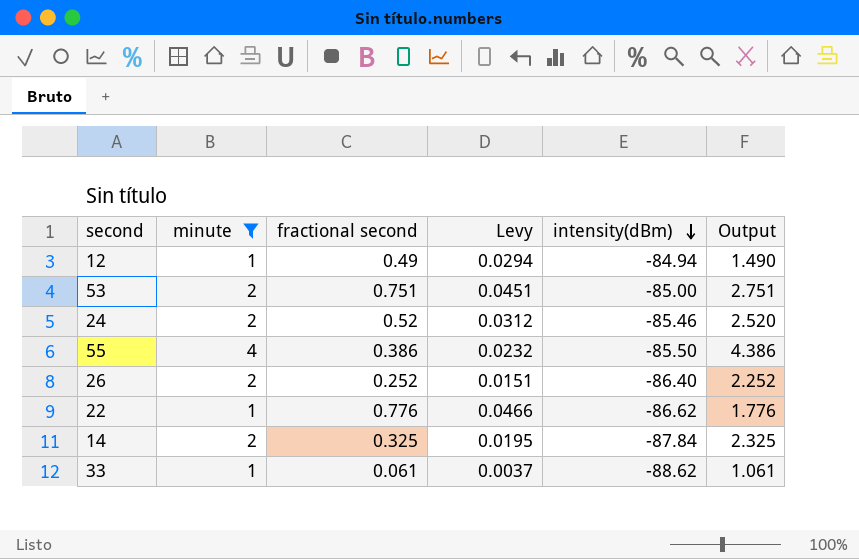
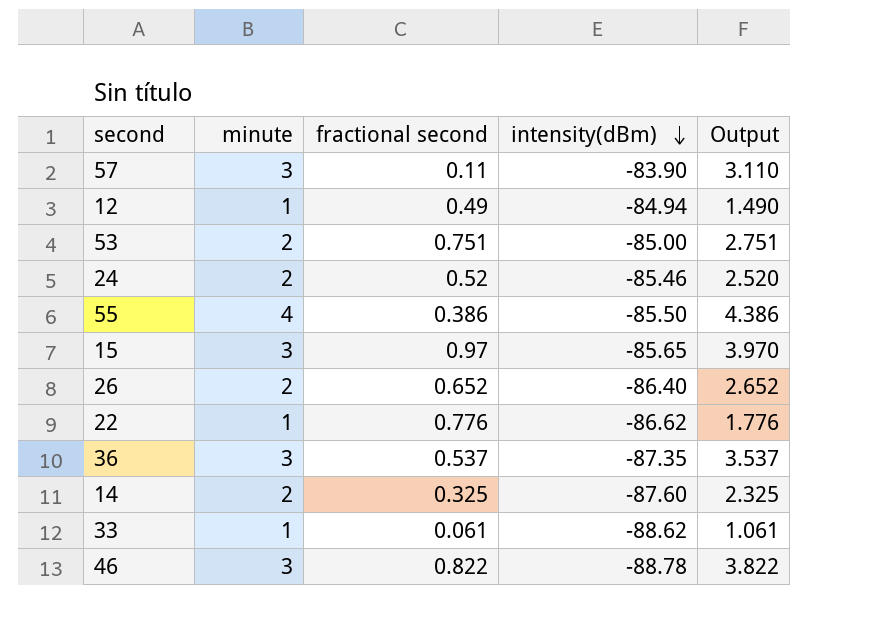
filter: minute != 3 -> none
column Levy | formula: [fractional second] * 0.06 -> none
26 | fractional second: 0.252 -> 0.652
26 | Output: 2.252 -> 2.652
14 | intensity(dBm): -87.84 -> -87.60

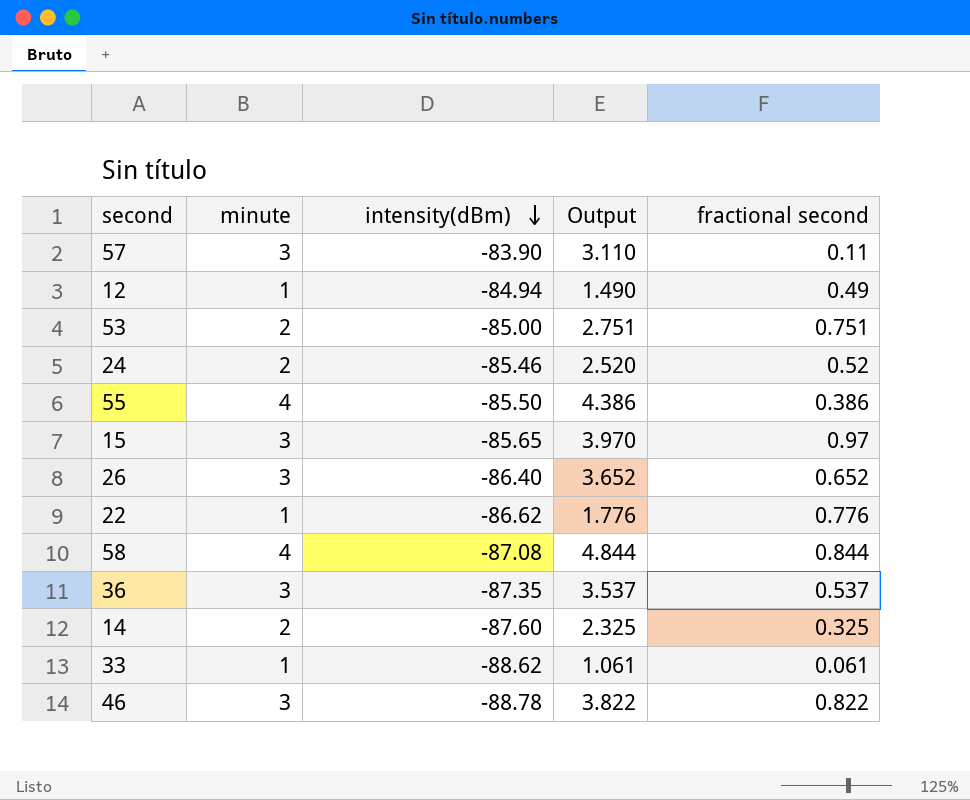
column fractional second | position: 3 -> 5
26 | minute: 2 -> 3
26 | Output: 2.652 -> 3.652
row 58: none -> 4 | -87.08 | 4.844 | 0.844

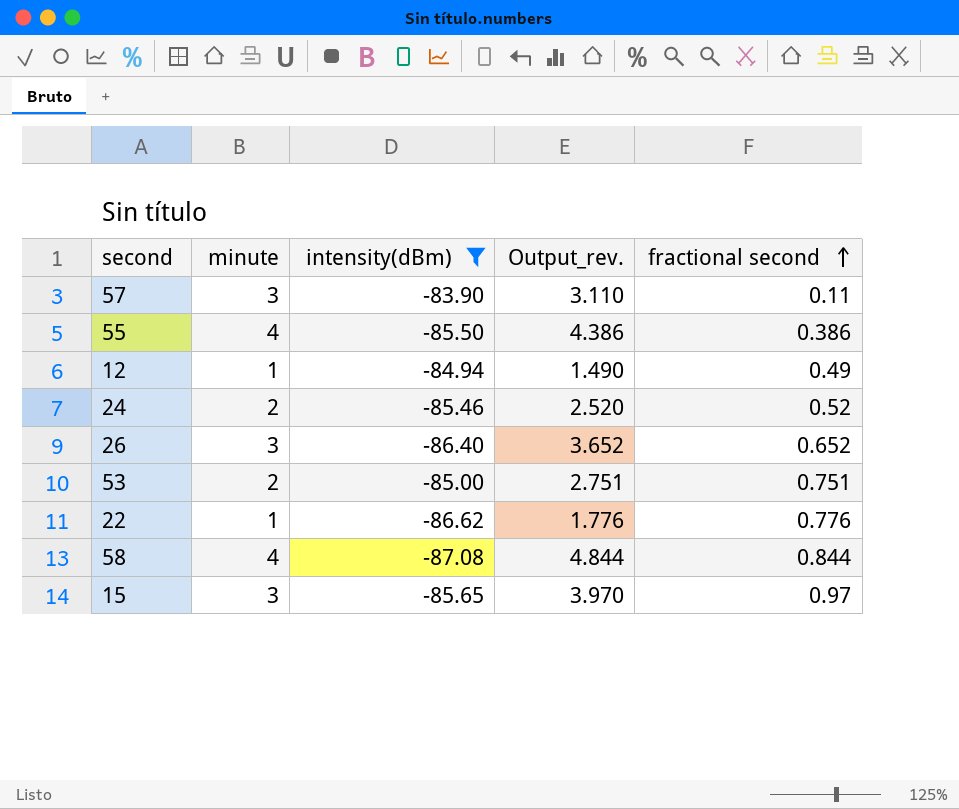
filter: none -> intensity(dBm) >= -87.08
row order: intensity(dBm) descending -> fractional second ascending
column name: Output -> Output_rev.

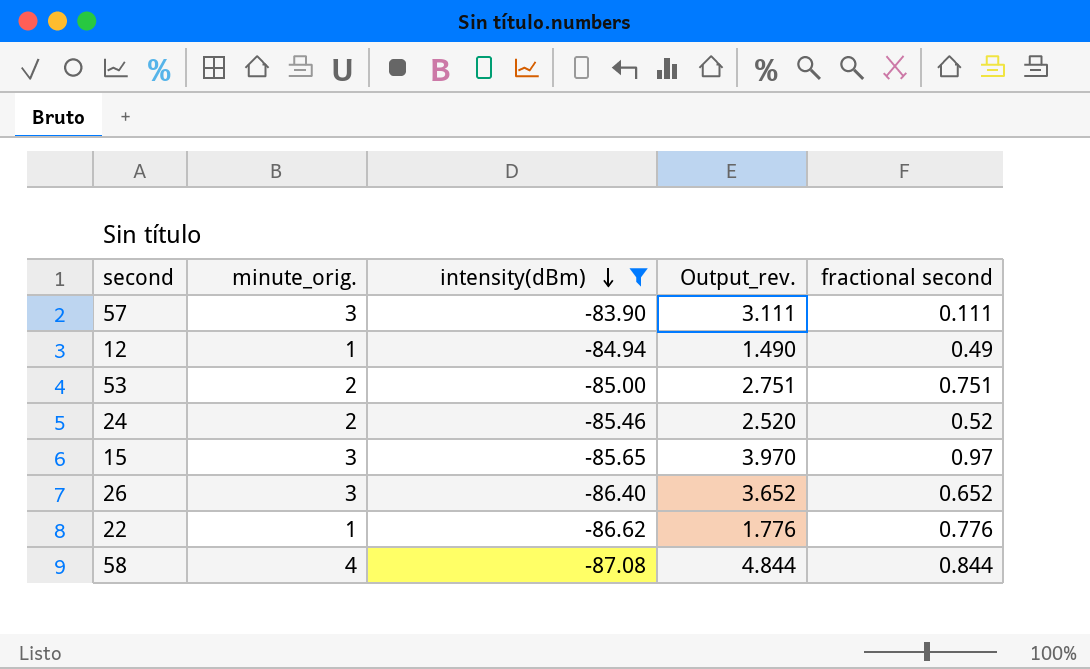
row order: fractional second ascending -> intensity(dBm) descending
column name: minute -> minute_orig.
row 55: 4 | -85.50 | 4.386 | 0.386 -> none
57 | Output_rev.: 3.110 -> 3.111
57 | fractional second: 0.11 -> 0.111

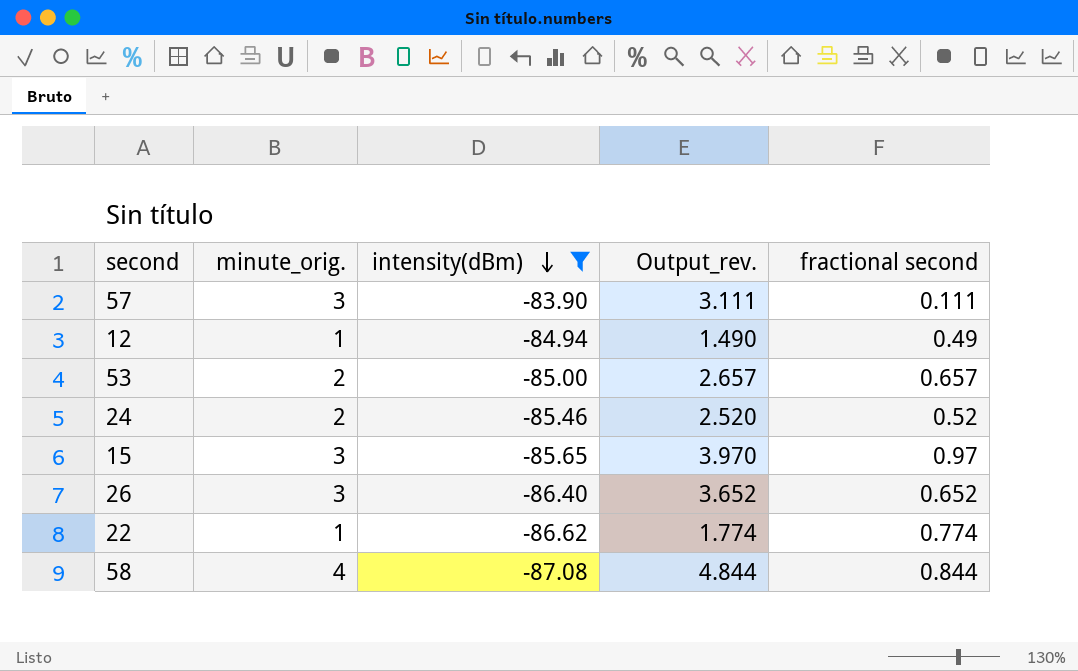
53 | Output_rev.: 2.751 -> 2.657
53 | fractional second: 0.751 -> 0.657
22 | Output_rev.: 1.776 -> 1.774
22 | fractional second: 0.776 -> 0.774

